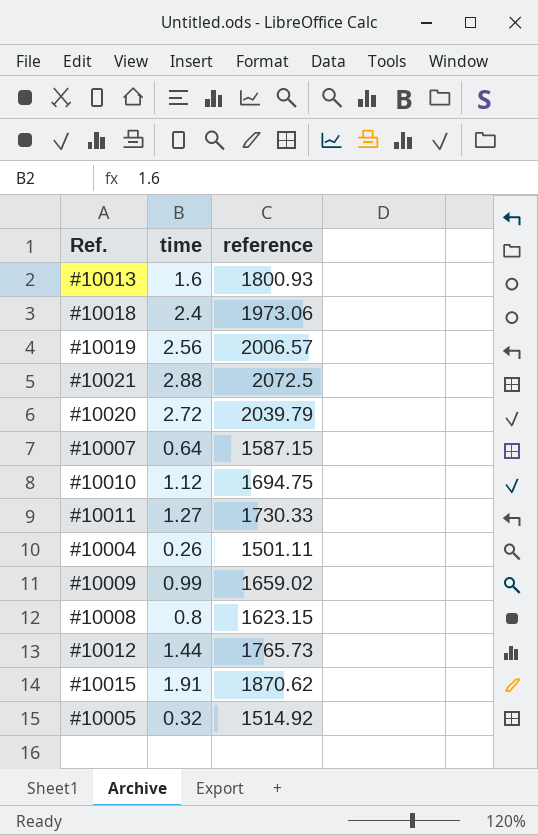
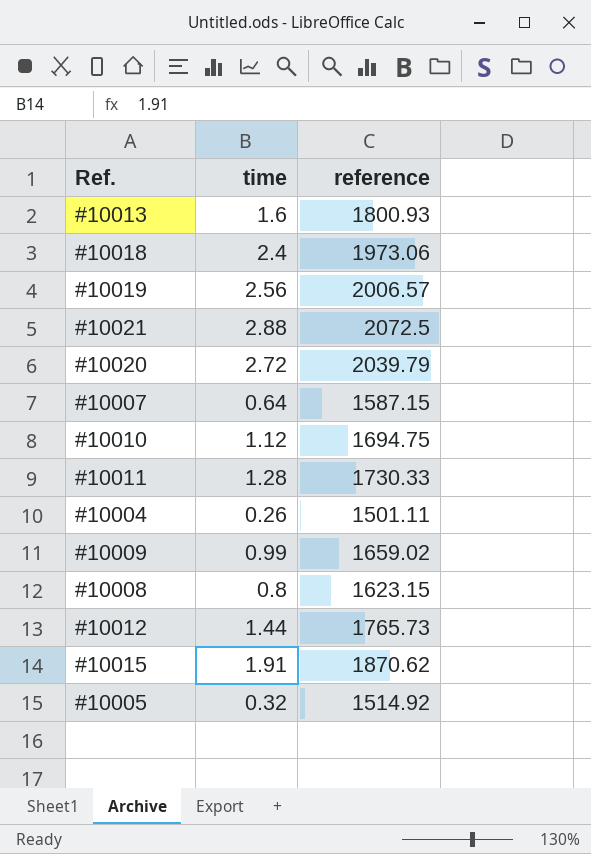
#10011 | time: 1.27 -> 1.28

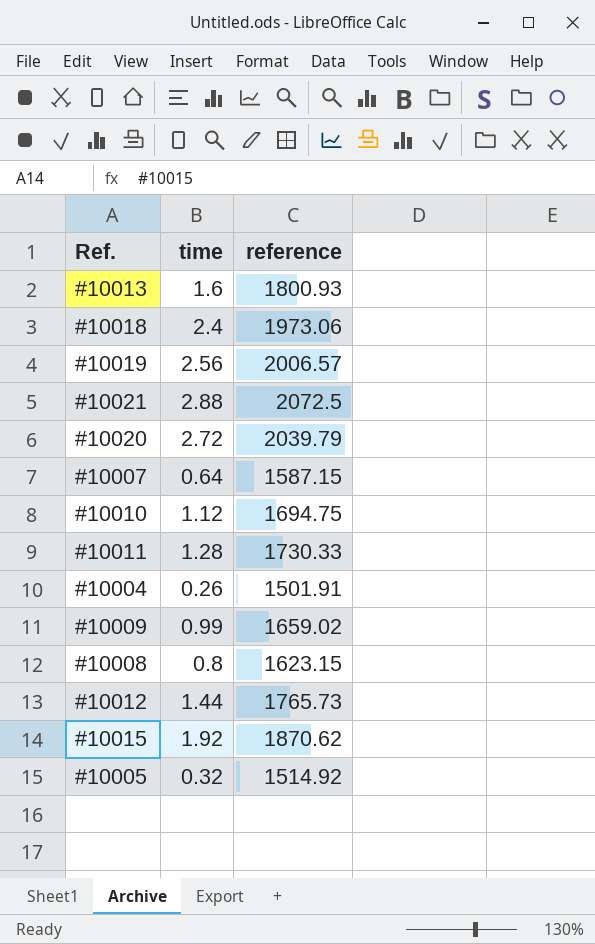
#10004 | reference: 1501.11 -> 1501.91
#10015 | time: 1.91 -> 1.92

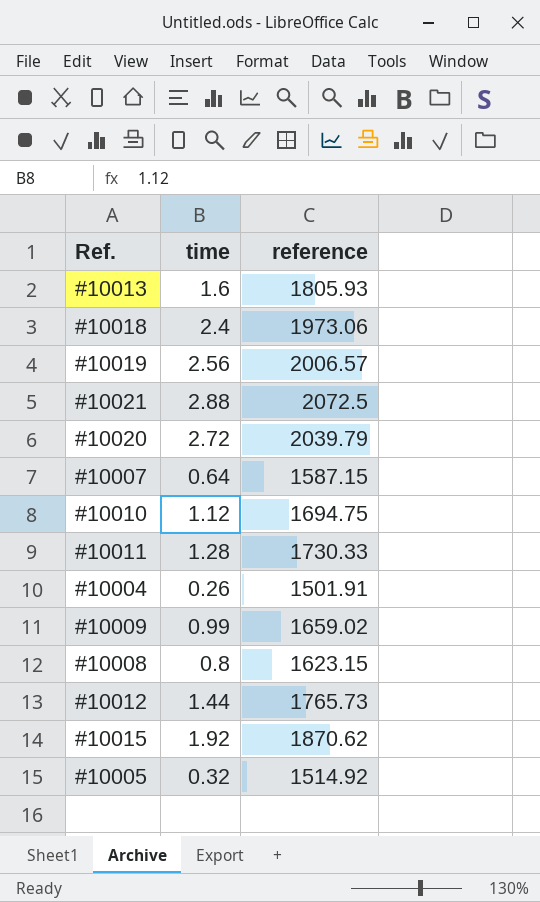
#10013 | reference: 1800.93 -> 1805.93

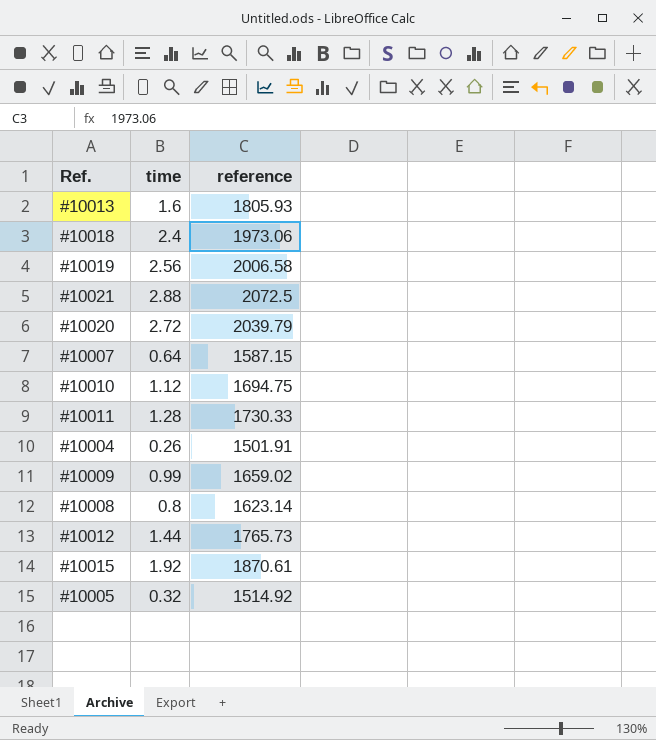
#10019 | reference: 2006.57 -> 2006.58
#10008 | reference: 1623.15 -> 1623.14
#10015 | reference: 1870.62 -> 1870.61

